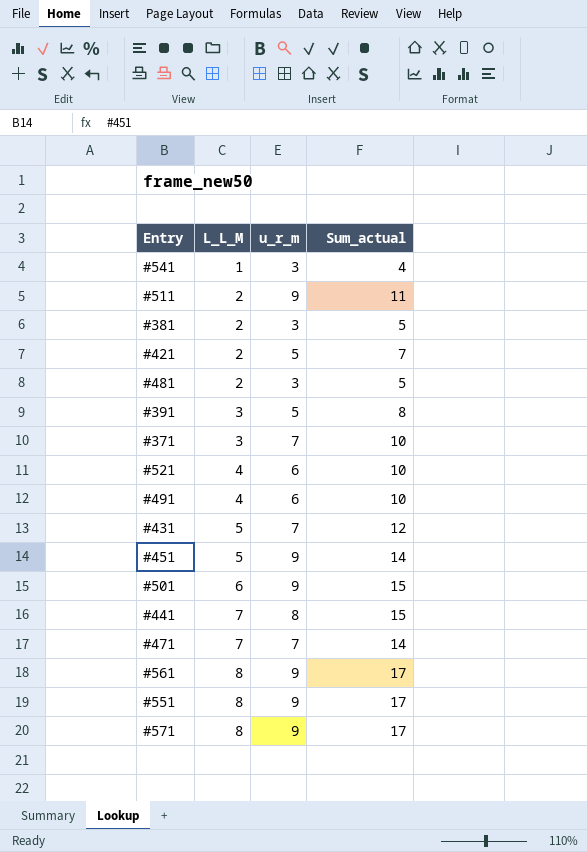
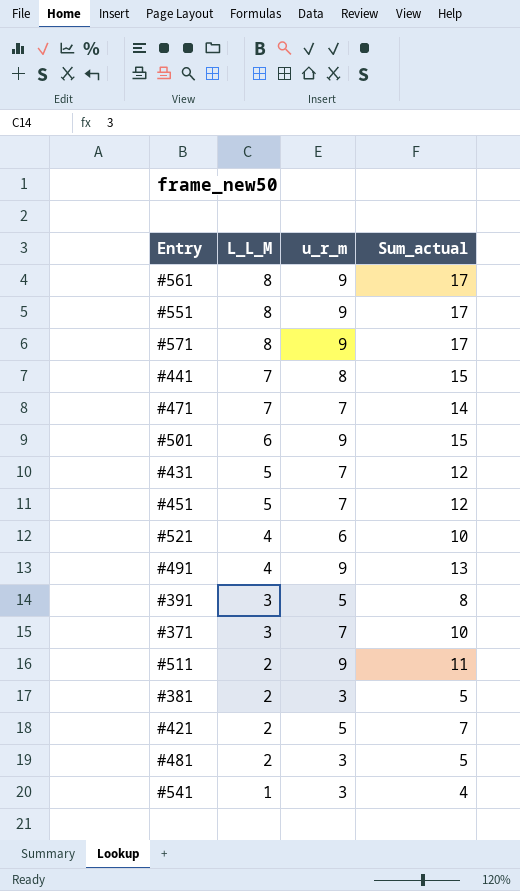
row order: L_L_M ascending -> L_L_M descending
#451 | u_r_m: 9 -> 7
#451 | Sum_actual: 14 -> 12
#491 | u_r_m: 6 -> 9
#491 | Sum_actual: 10 -> 13

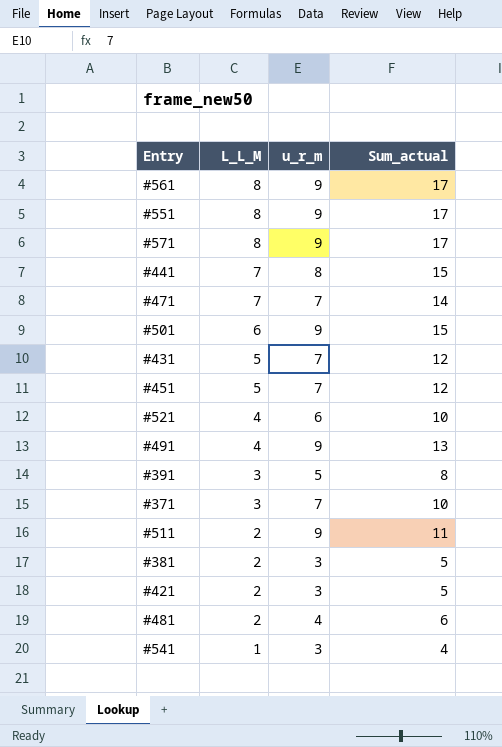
#421 | u_r_m: 5 -> 3
#421 | Sum_actual: 7 -> 5
#481 | u_r_m: 3 -> 4
#481 | Sum_actual: 5 -> 6

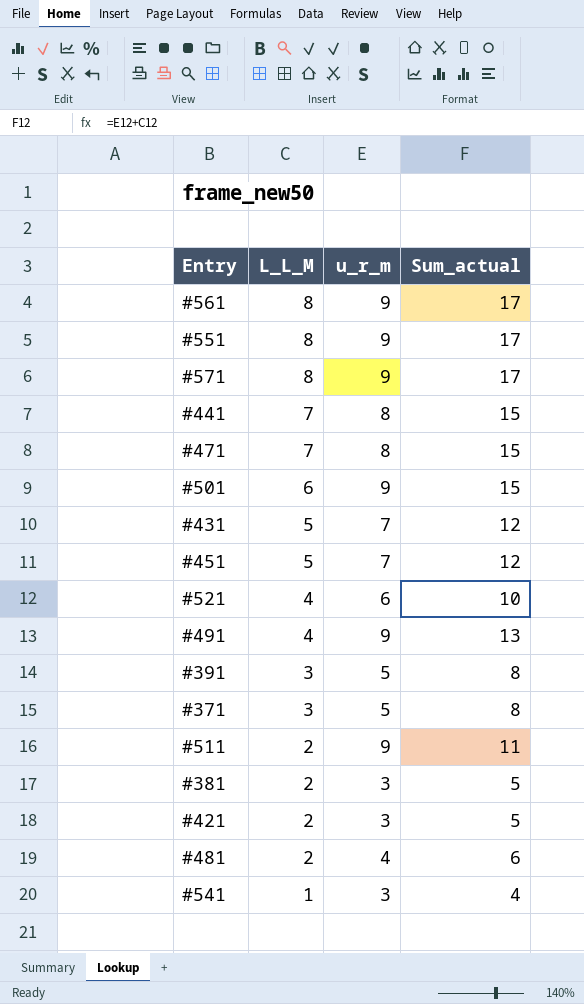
#471 | u_r_m: 7 -> 8
#471 | Sum_actual: 14 -> 15
#371 | u_r_m: 7 -> 5
#371 | Sum_actual: 10 -> 8

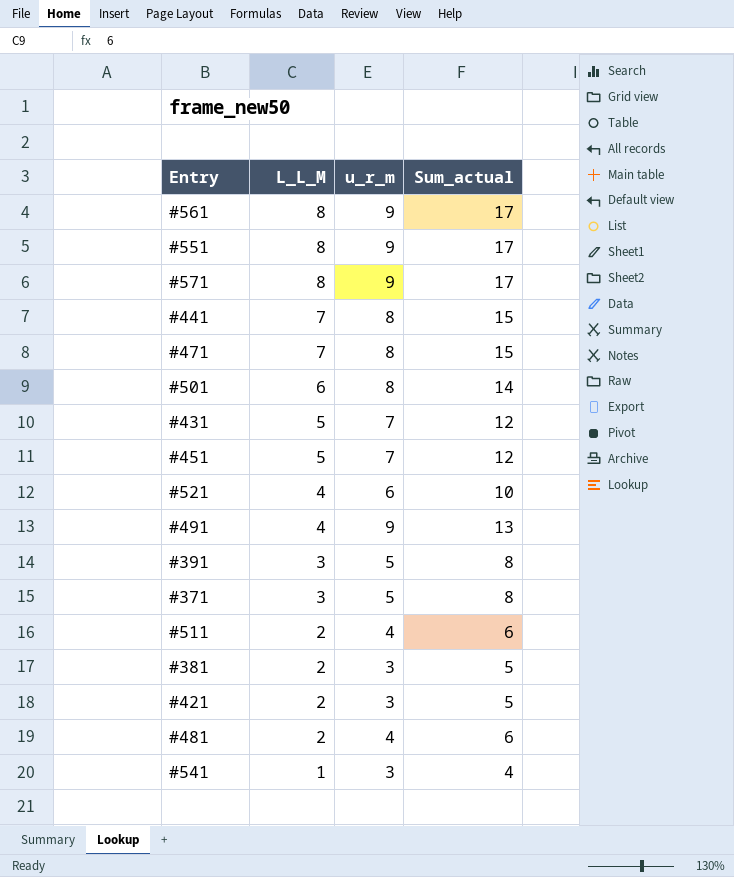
#501 | u_r_m: 9 -> 8
#501 | Sum_actual: 15 -> 14
#511 | u_r_m: 9 -> 4
#511 | Sum_actual: 11 -> 6

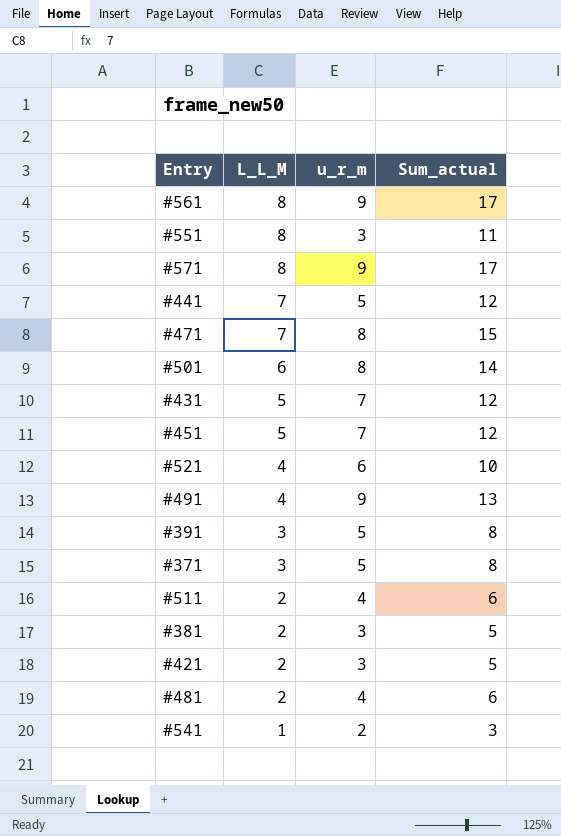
#551 | u_r_m: 9 -> 3
#551 | Sum_actual: 17 -> 11
#441 | u_r_m: 8 -> 5
#441 | Sum_actual: 15 -> 12
#541 | u_r_m: 3 -> 2
#541 | Sum_actual: 4 -> 3

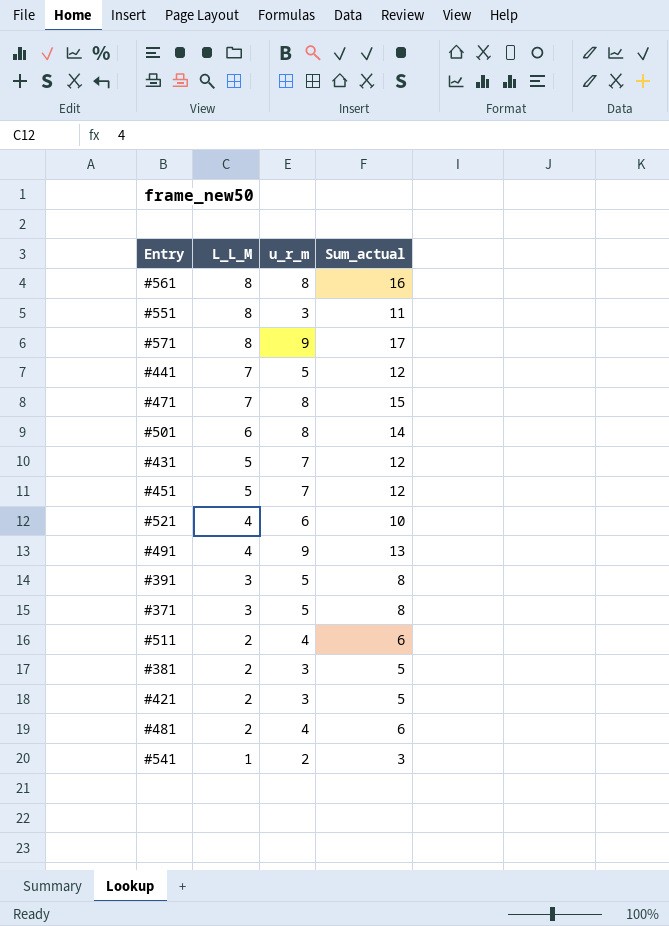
#561 | u_r_m: 9 -> 8
#561 | Sum_actual: 17 -> 16

